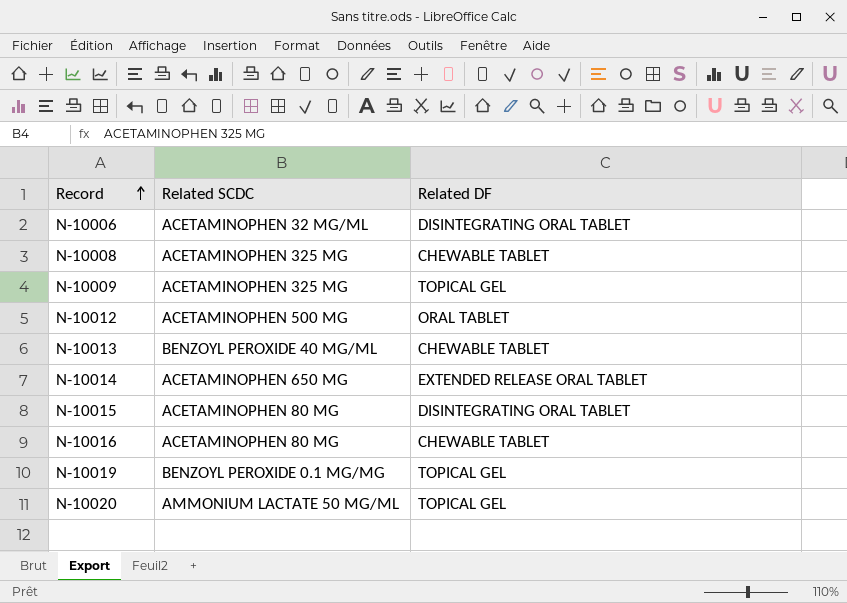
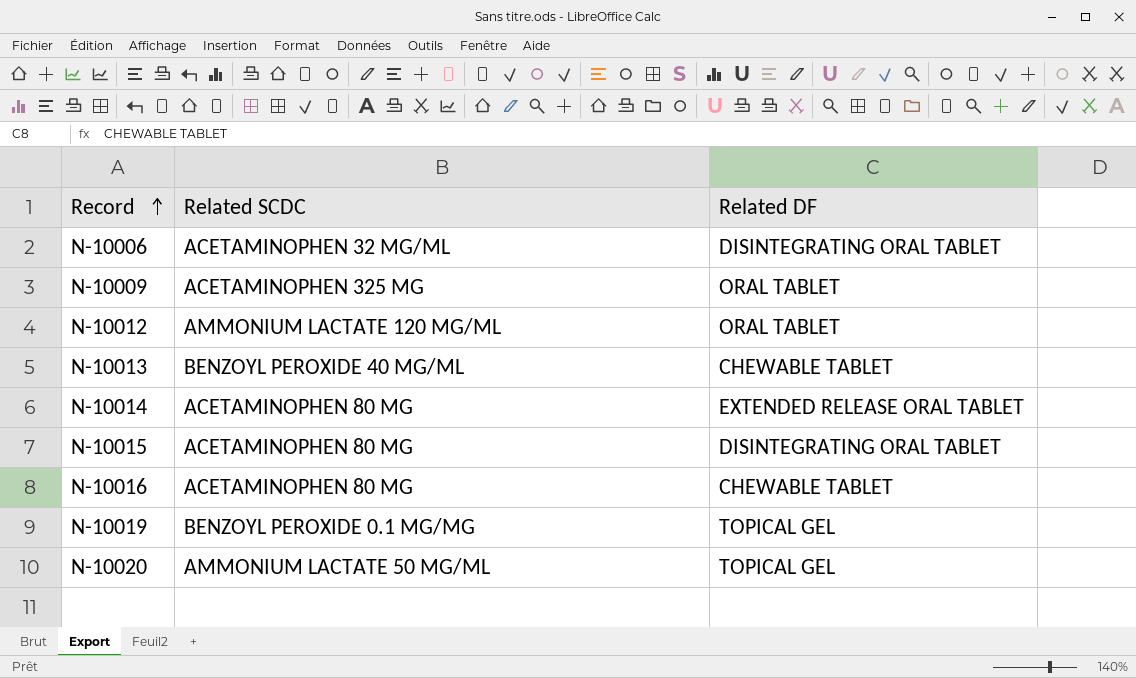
row N-10008: ACETAMINOPHEN 325 MG | CHEWABLE TABLET -> none
N-10009 | Related DF: TOPICAL GEL -> ORAL TABLET
N-10012 | Related SCDC: ACETAMINOPHEN 500 MG -> AMMONIUM LACTATE 120 MG/ML
N-10014 | Related SCDC: ACETAMINOPHEN 650 MG -> ACETAMINOPHEN 80 MG

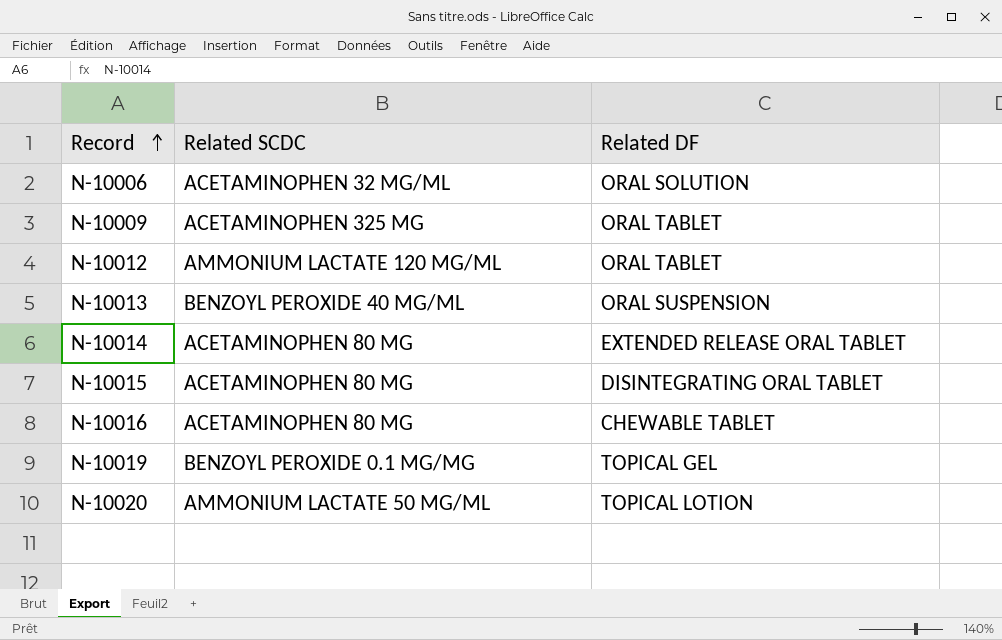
N-10006 | Related DF: DISINTEGRATING ORAL TABLET -> ORAL SOLUTION
N-10013 | Related DF: CHEWABLE TABLET -> ORAL SUSPENSION
N-10020 | Related DF: TOPICAL GEL -> TOPICAL LOTION

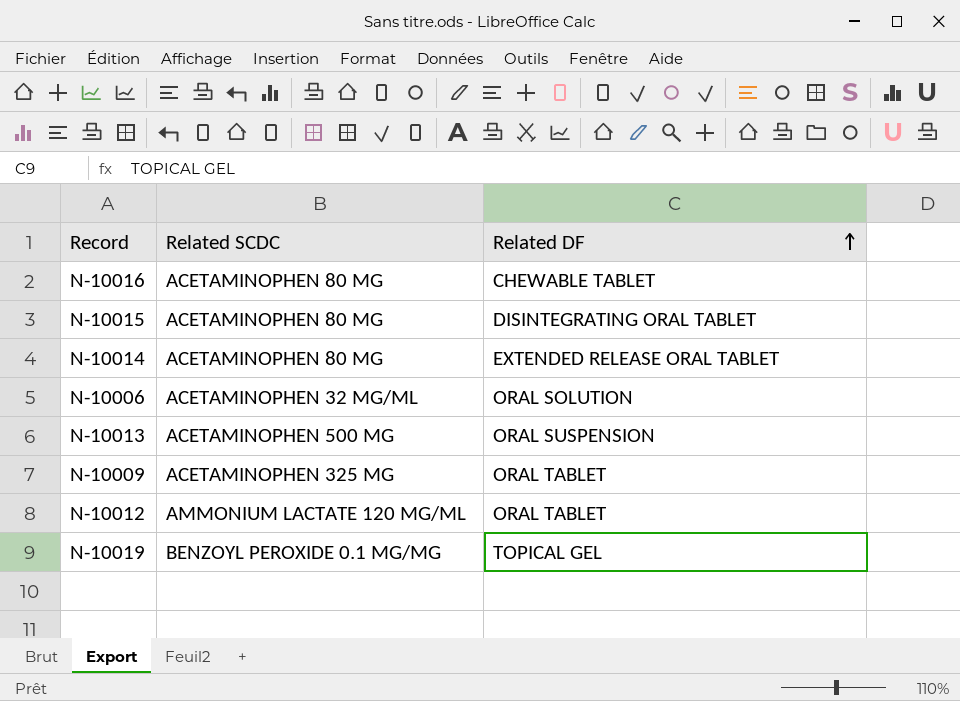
row order: Record ascending -> Related DF ascending
row N-10020: AMMONIUM LACTATE 50 MG/ML | TOPICAL LOTION -> none
N-10013 | Related SCDC: BENZOYL PEROXIDE 40 MG/ML -> ACETAMINOPHEN 500 MG

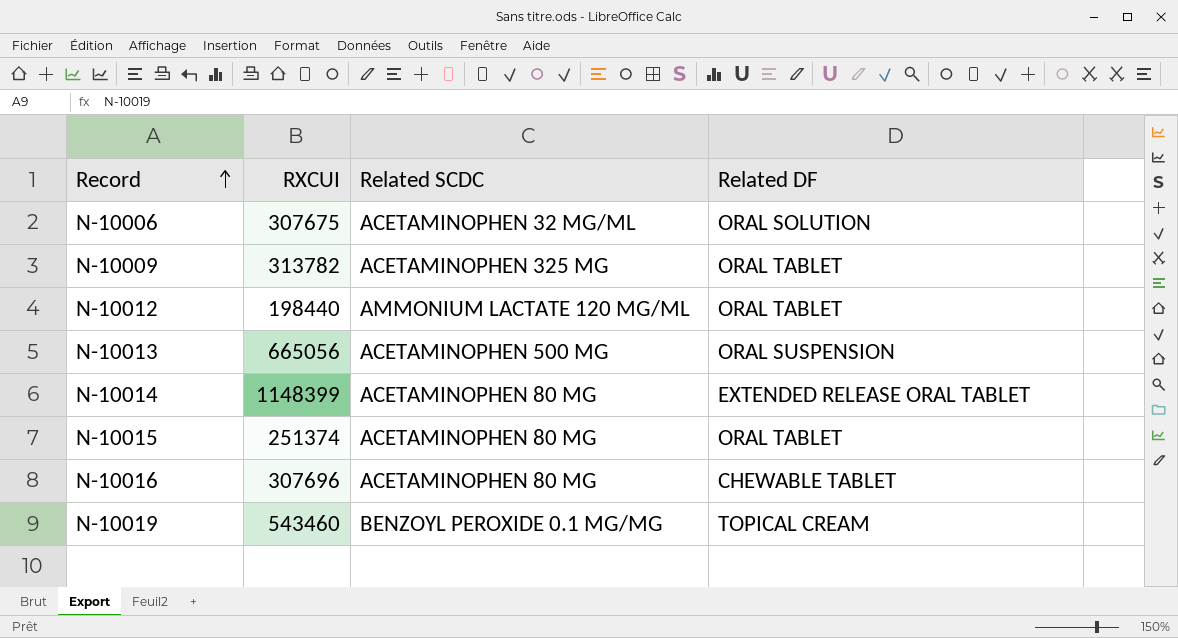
row order: Related DF ascending -> Record ascending
column RXCUI | position: none -> 2
N-10015 | Related DF: DISINTEGRATING ORAL TABLET -> ORAL TABLET
N-10019 | Related DF: TOPICAL GEL -> TOPICAL CREAM

